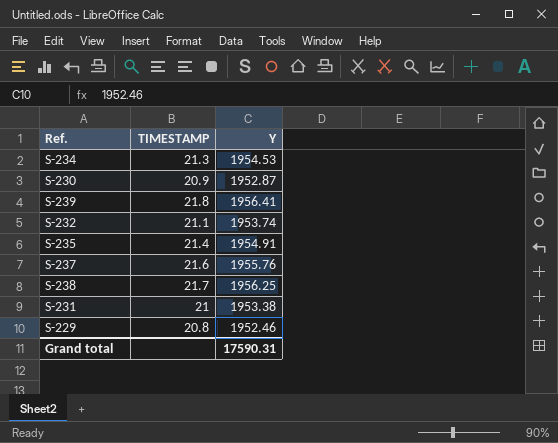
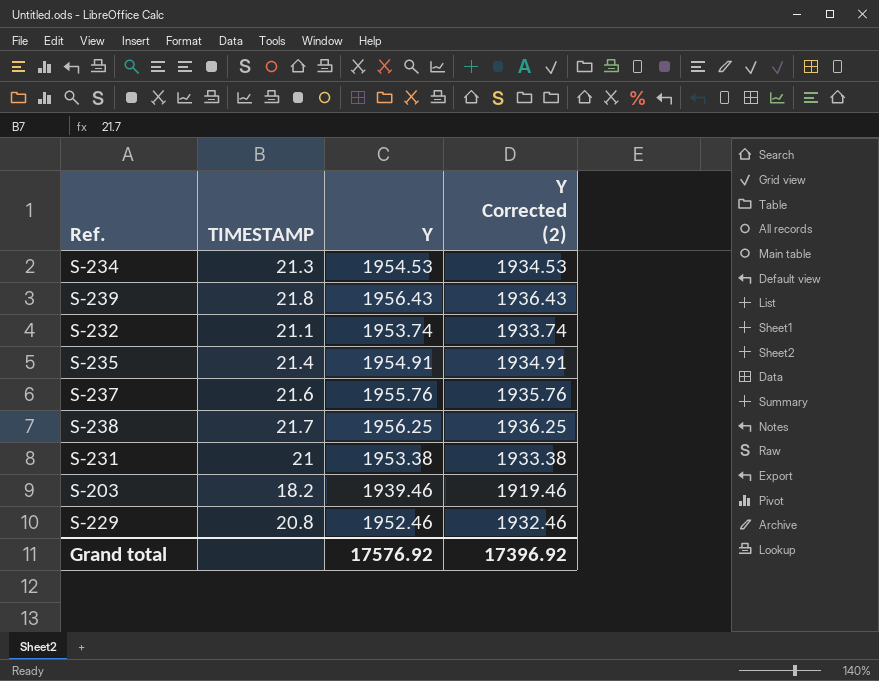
column Y Corrected (2) | formula: none -> [Y] - 20
row S-230: 20.9 | 1952.87 -> none
S-239 | Y: 1956.41 -> 1956.43
row S-203: none -> 18.2 | 1939.46 | 1919.46
Grand total | Y: 17590.31 -> 17576.92

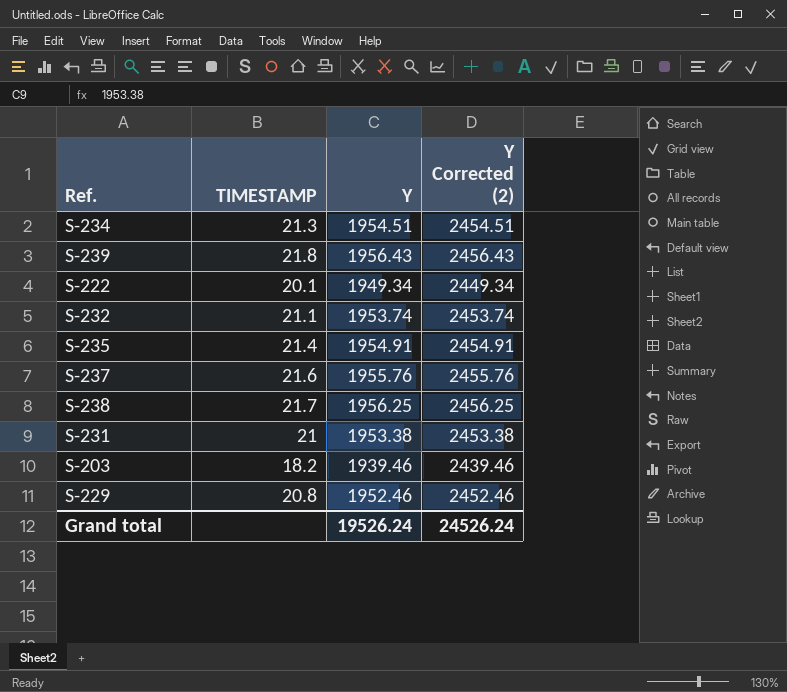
column Y Corrected (2) | formula: [Y] - 20 -> [Y] + 500
S-234 | Y: 1954.53 -> 1954.51
row S-222: none -> 20.1 | 1949.34 | 2449.34
Grand total | Y: 17576.92 -> 19526.24
Grand total | Y Corrected (2): 17396.92 -> 24526.24

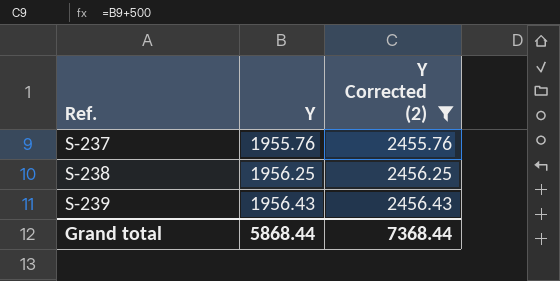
filter: none -> Y Corrected (2) >= 2455.76
row order: none -> Ref. ascending
column TIMESTAMP | position: 2 -> none
Grand total | Y: 19526.24 -> 5868.44
Grand total | Y Corrected (2): 24526.24 -> 7368.44

